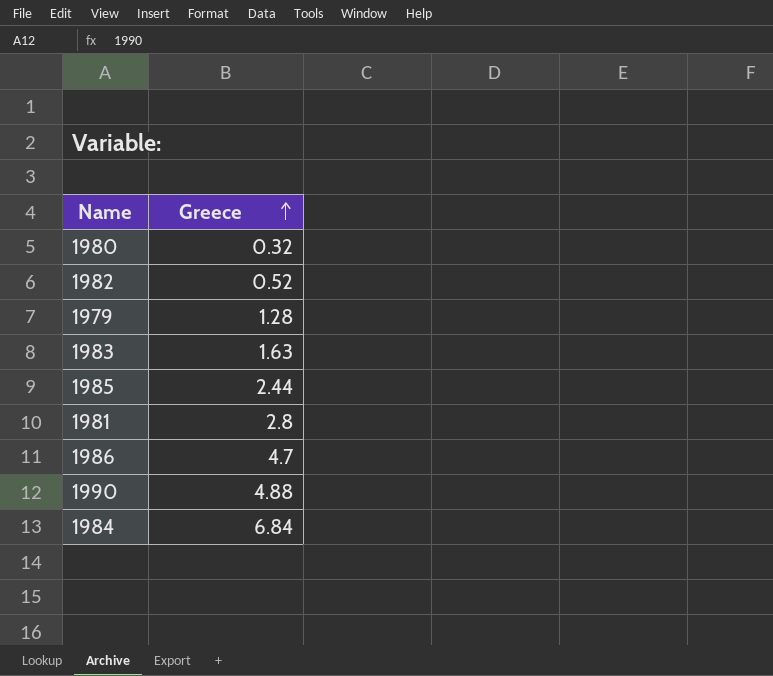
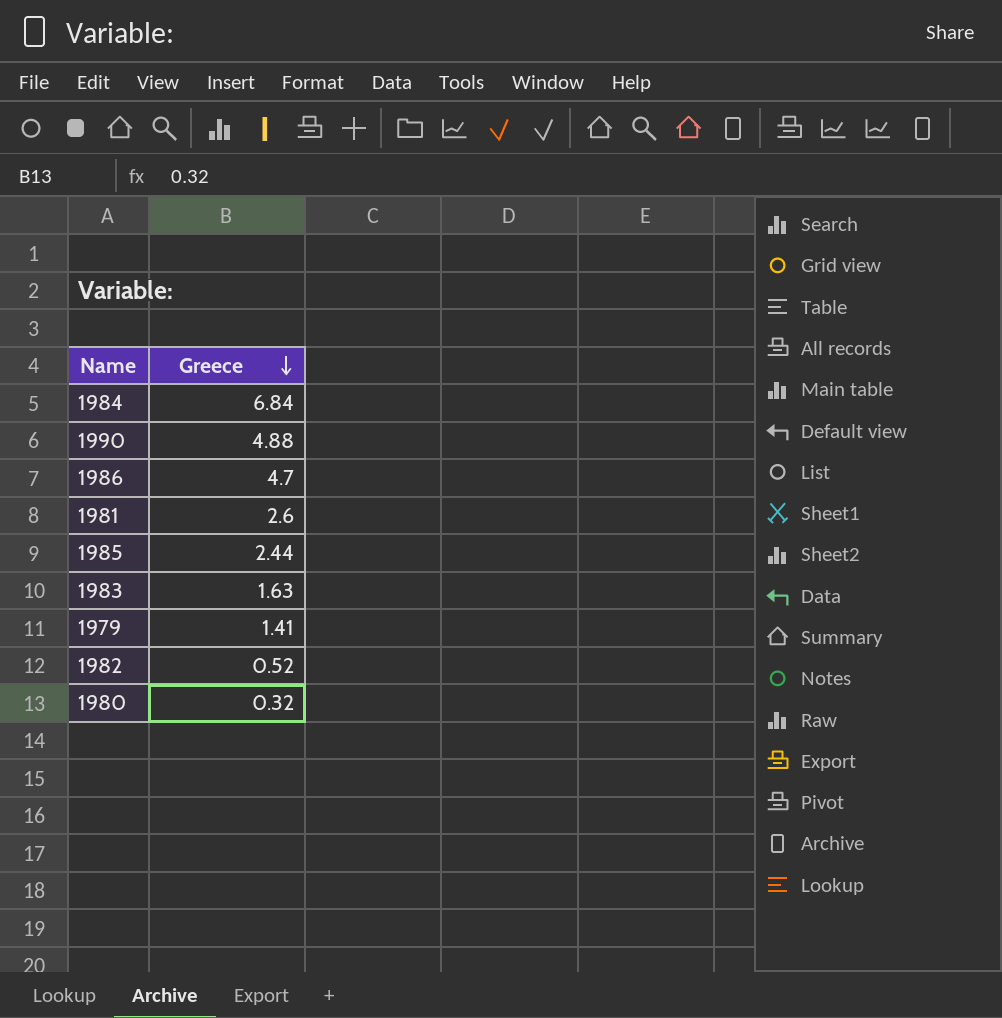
row order: Greece ascending -> Greece descending
1981 | Greece: 2.8 -> 2.6
1979 | Greece: 1.28 -> 1.41

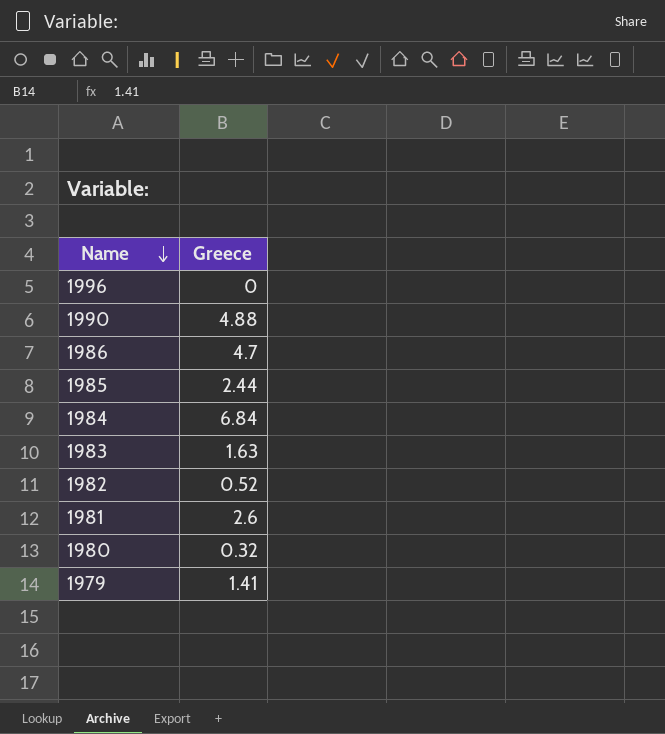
row order: Greece descending -> Name descending
row 1996: none -> 0

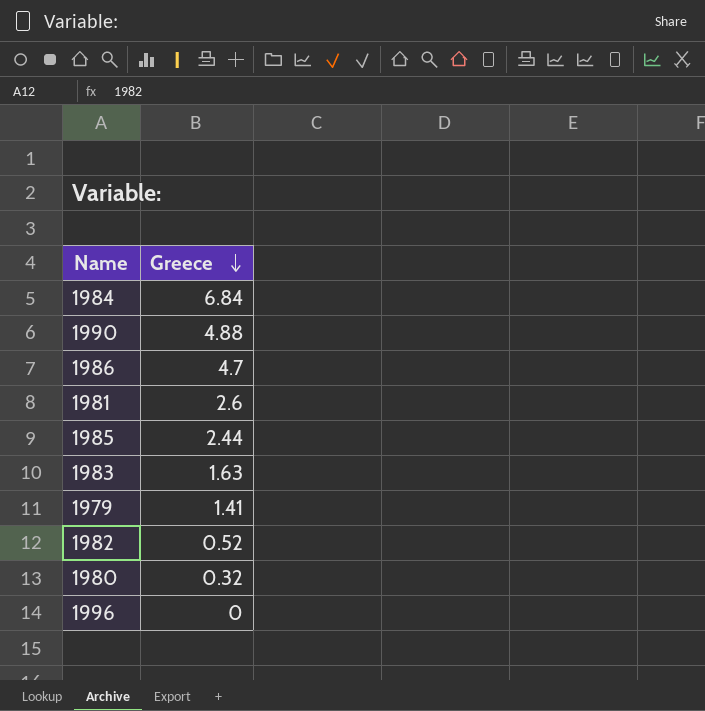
row order: Name descending -> Greece descending

